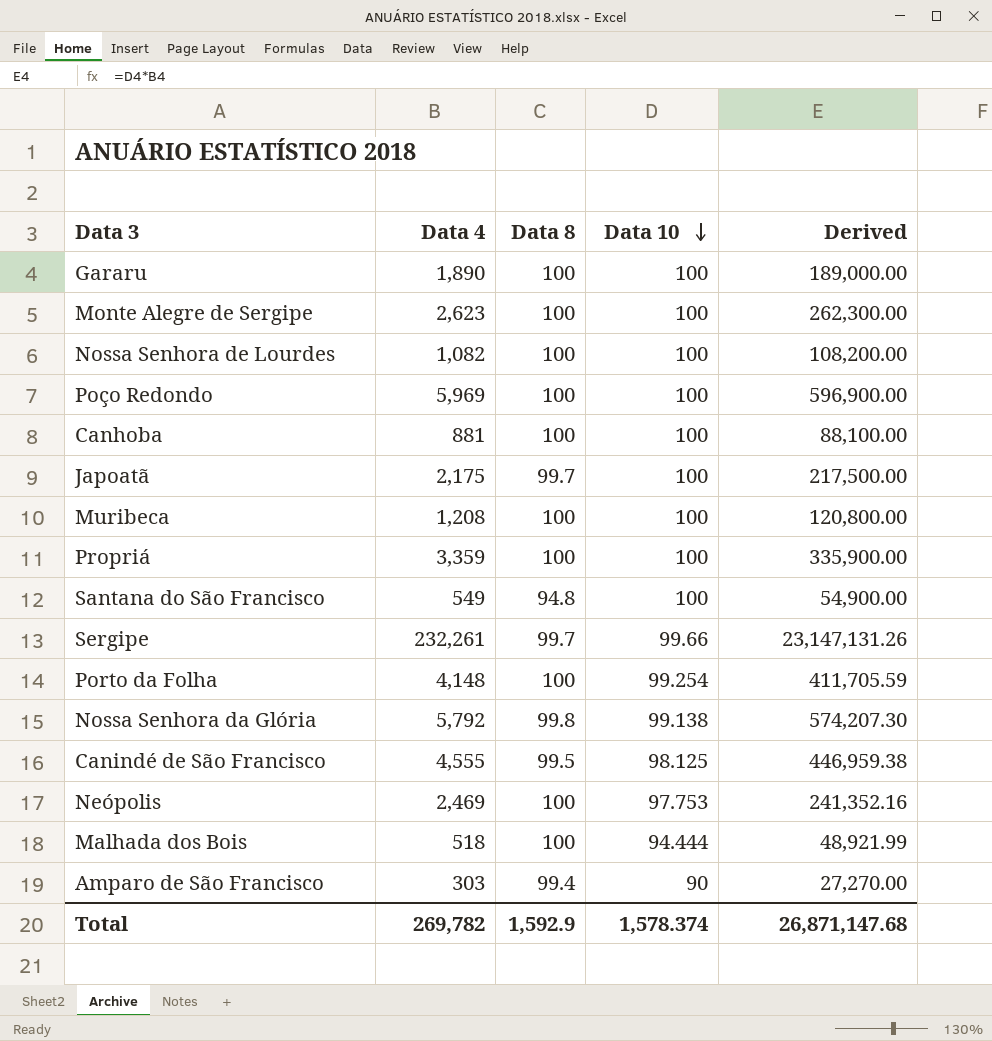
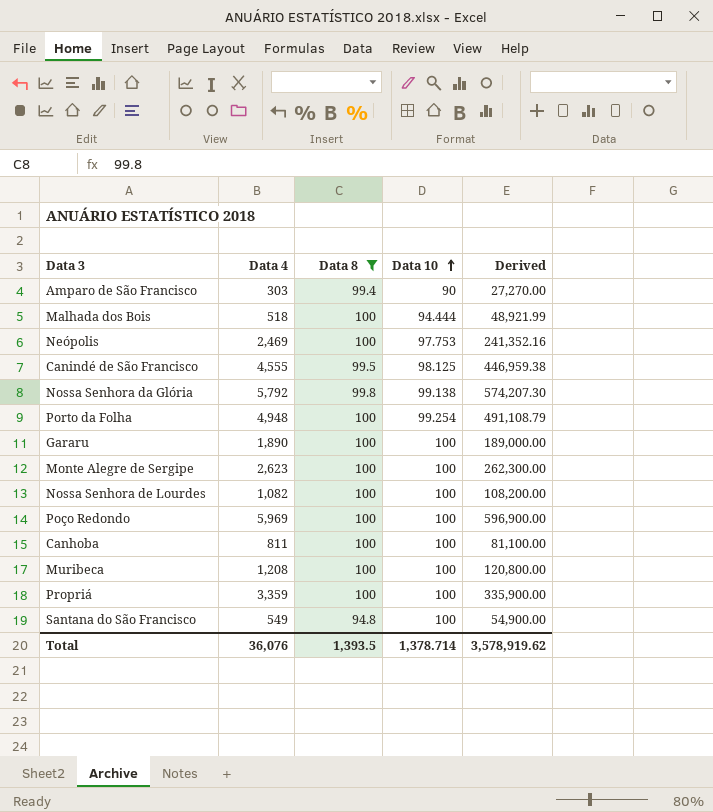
filter: none -> Data 8 != 99.7
row order: Data 10 descending -> Data 10 ascending
Porto da Folha | Data 4: 4,148 -> 4,948
Porto da Folha | Derived: 411,705.59 -> 491,108.79
Canhoba | Data 4: 881 -> 811
Canhoba | Derived: 88,100.00 -> 81,100.00
Total | Data 4: 269,782 -> 36,076
Total | Data 8: 1,592.9 -> 1,393.5
Total | Data 10: 1,578.374 -> 1,378.714
Total | Derived: 26,871,147.68 -> 3,578,919.62

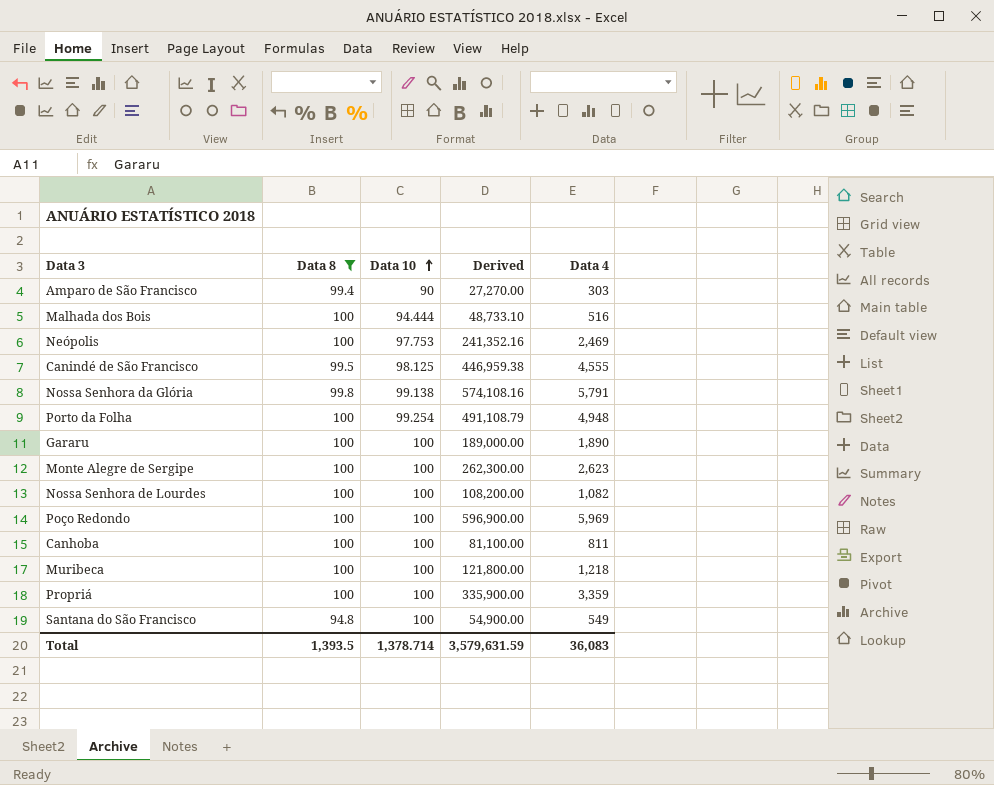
column Data 4 | position: 2 -> 5
Malhada dos Bois | Derived: 48,921.99 -> 48,733.10
Malhada dos Bois | Data 4: 518 -> 516
Nossa Senhora da Glória | Derived: 574,207.30 -> 574,108.16
Nossa Senhora da Glória | Data 4: 5,792 -> 5,791
Muribeca | Derived: 120,800.00 -> 121,800.00
Muribeca | Data 4: 1,208 -> 1,218
Total | Derived: 3,578,919.62 -> 3,579,631.59
Total | Data 4: 36,076 -> 36,083

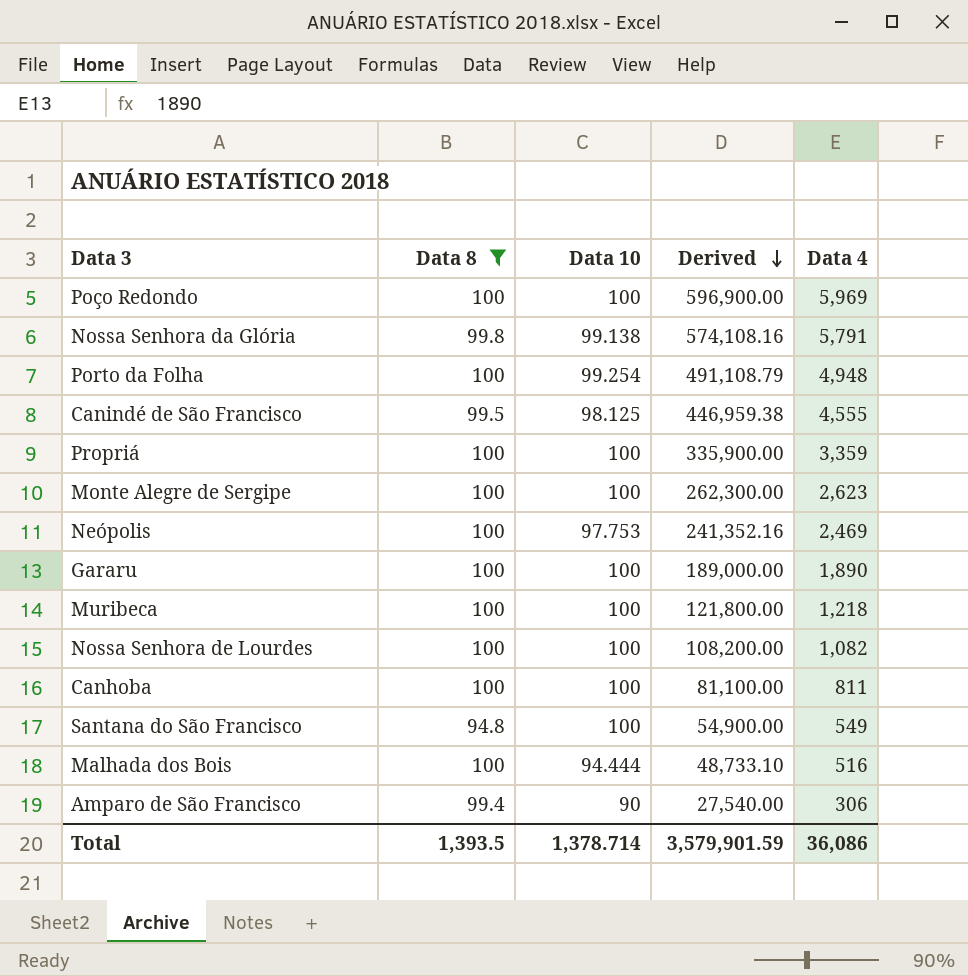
row order: Data 10 ascending -> Derived descending
Amparo de São Francisco | Derived: 27,270.00 -> 27,540.00
Amparo de São Francisco | Data 4: 303 -> 306
Total | Derived: 3,579,631.59 -> 3,579,901.59
Total | Data 4: 36,083 -> 36,086

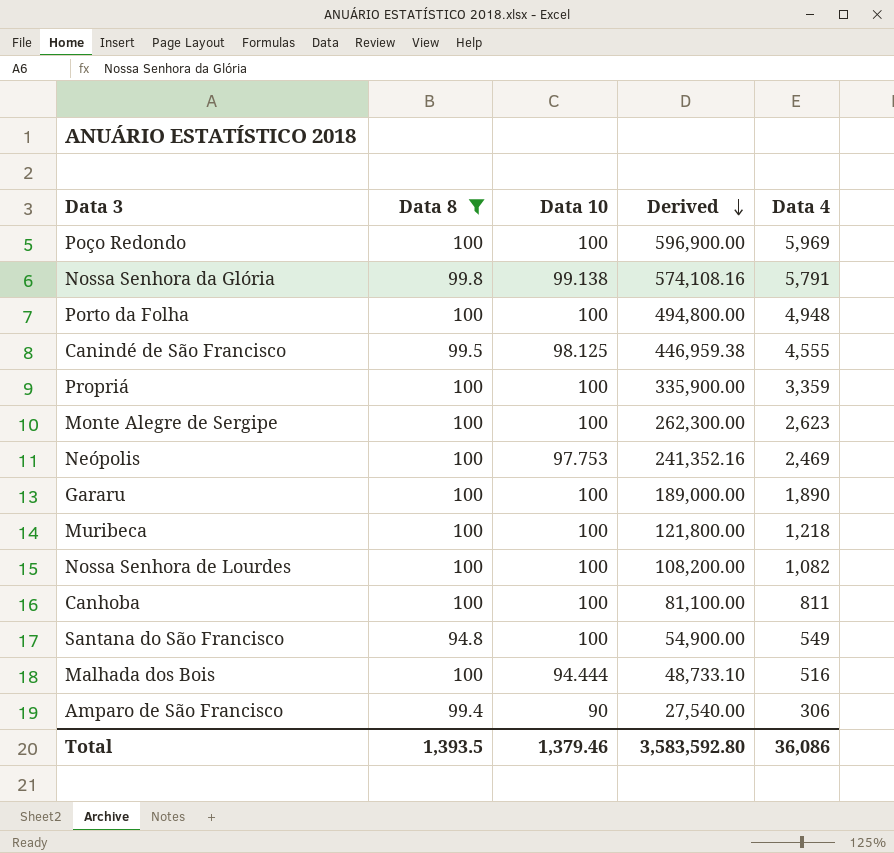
Porto da Folha | Data 10: 99.254 -> 100
Porto da Folha | Derived: 491,108.79 -> 494,800.00
Total | Data 10: 1,378.714 -> 1,379.46
Total | Derived: 3,579,901.59 -> 3,583,592.80

